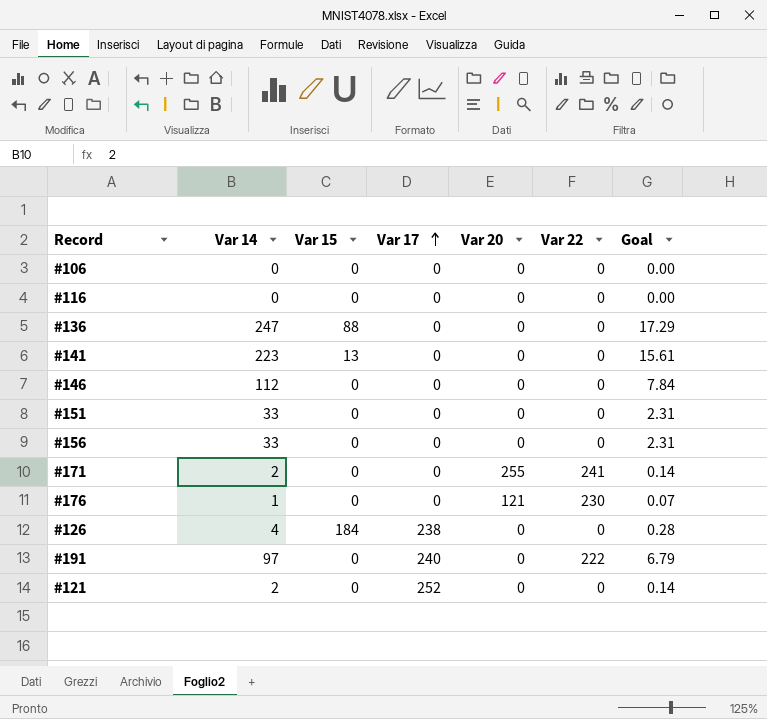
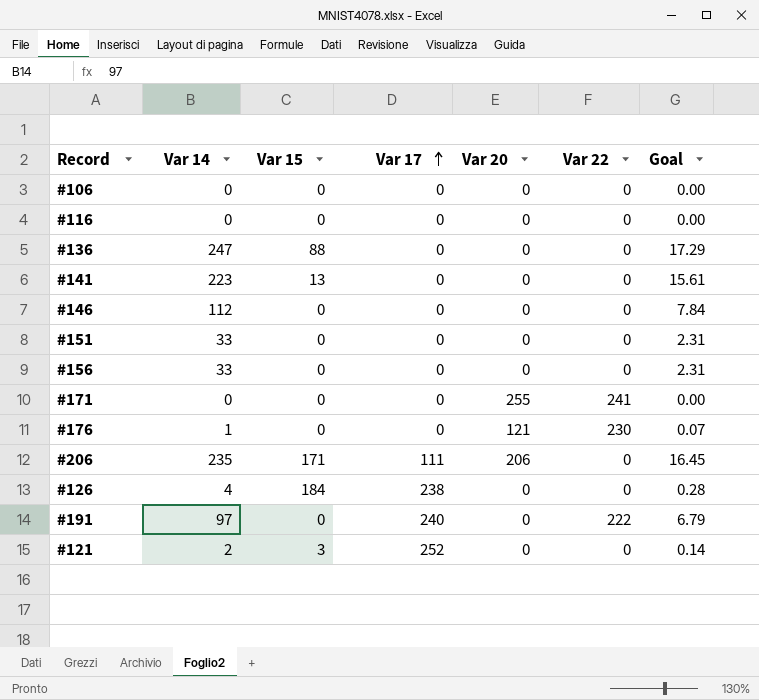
#171 | Var 14: 2 -> 0
#171 | Goal: 0.14 -> 0.00
row #206: none -> 235 | 171 | 111 | 206 | 0 | 16.45
#121 | Var 15: 0 -> 3

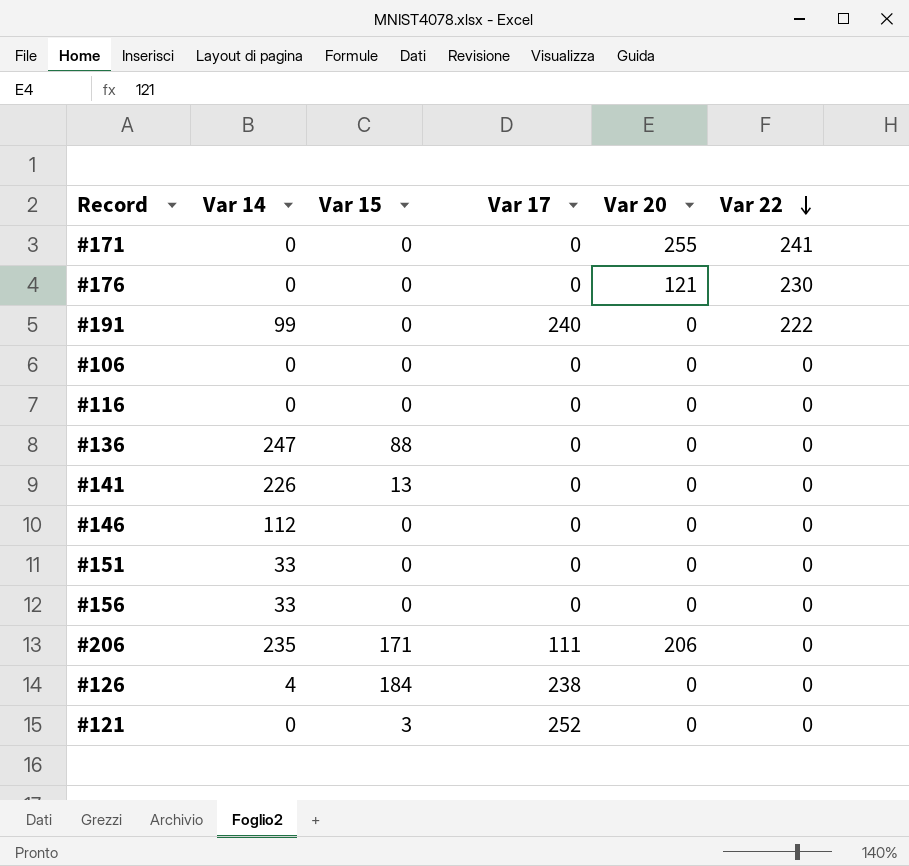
row order: Var 17 ascending -> Var 22 descending
column Goal | formula: [Var 14] * 0.07 -> none
#176 | Var 14: 1 -> 0
#191 | Var 14: 97 -> 99
#141 | Var 14: 223 -> 226
#121 | Var 14: 2 -> 0

